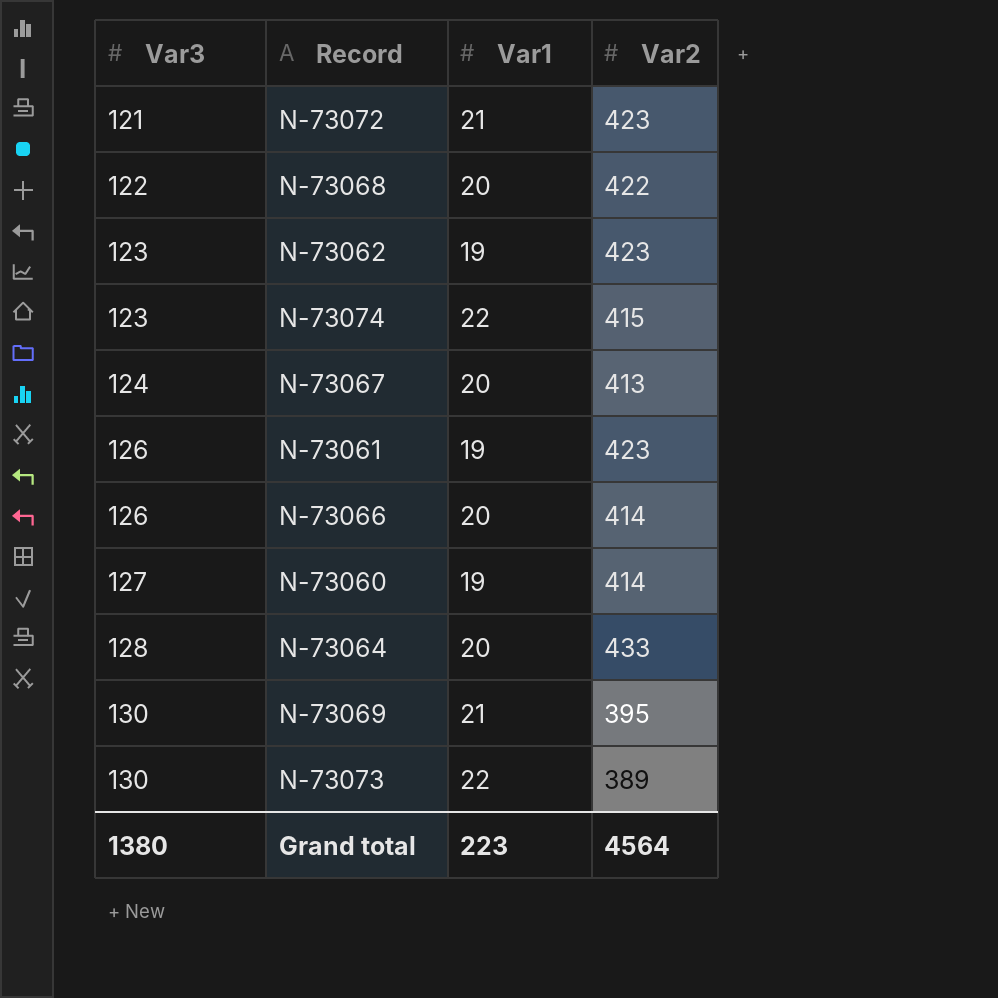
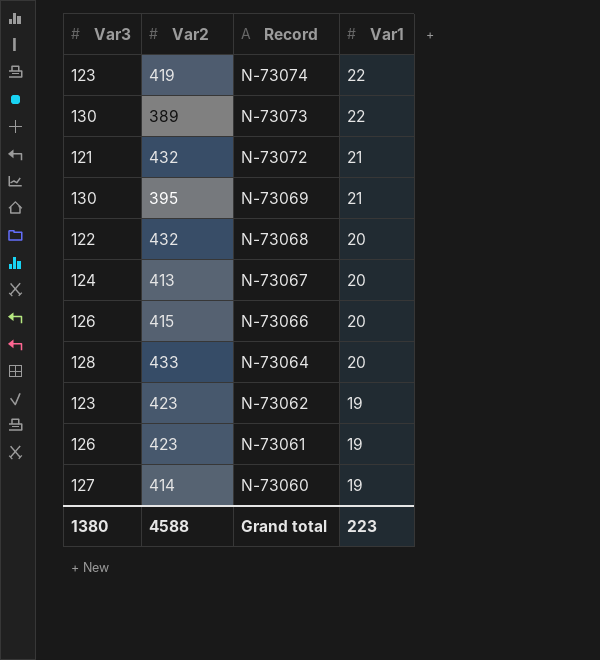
row order: Var3 ascending -> Record descending
column Var2 | position: 4 -> 2
N-73074 | Var2: 415 -> 419
N-73072 | Var2: 423 -> 432
N-73068 | Var2: 422 -> 432
N-73066 | Var2: 414 -> 415
Grand total | Var2: 4564 -> 4588

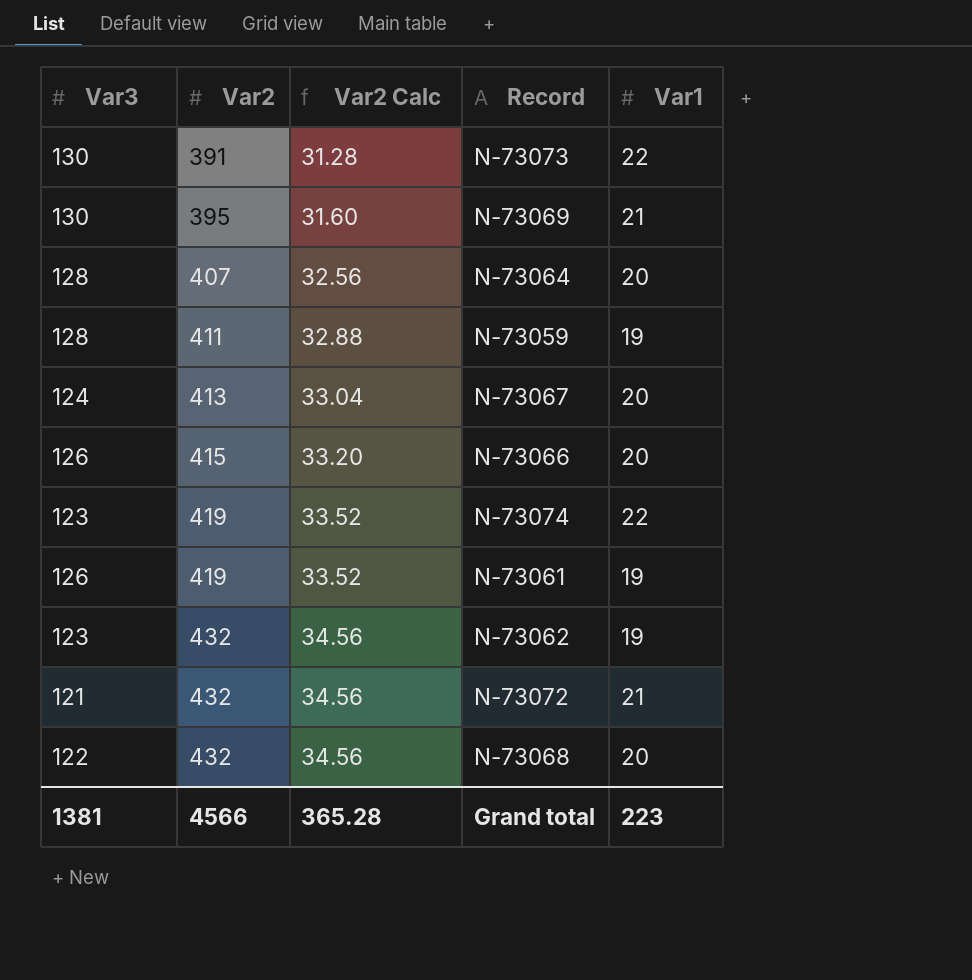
row order: Record descending -> Var2 ascending
column Var2 Calc | formula: none -> [Var2] * 0.08
row N-73060: 127 | 414 | 19 -> none
N-73073 | Var2: 389 -> 391
N-73064 | Var2: 433 -> 407
row N-73059: none -> 128 | 411 | 32.88 | 19
N-73061 | Var2: 423 -> 419
N-73062 | Var2: 423 -> 432
Grand total | Var3: 1380 -> 1381
Grand total | Var2: 4588 -> 4566

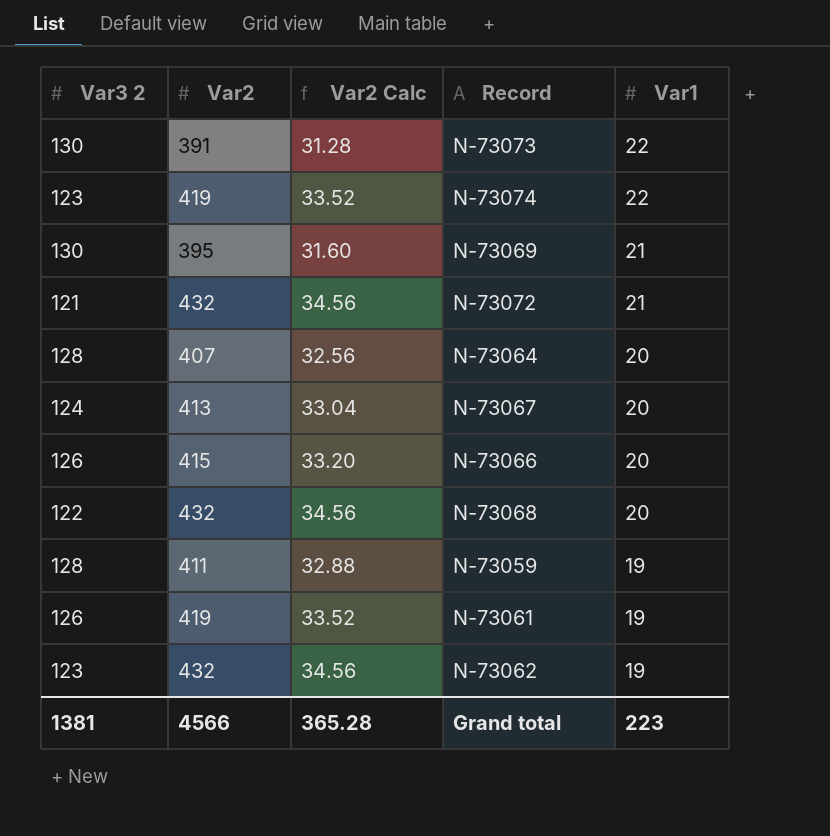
row order: Var2 ascending -> Var1 descending
column name: Var3 -> Var3 2

